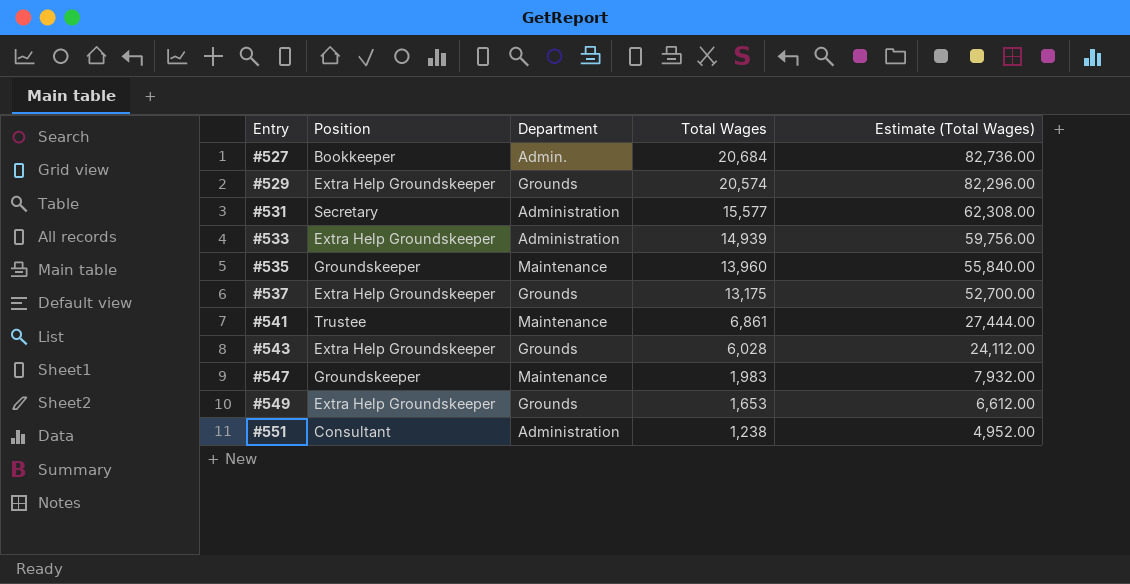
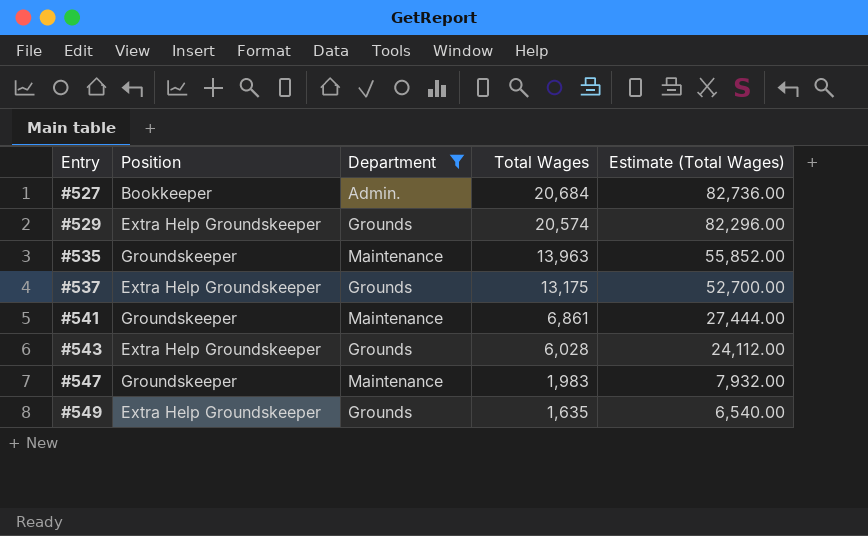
filter: none -> Department != Administration
#535 | Total Wages: 13,960 -> 13,963
#535 | Estimate (Total Wages): 55,840.00 -> 55,852.00
#541 | Position: Trustee -> Groundskeeper
#549 | Total Wages: 1,653 -> 1,635
#549 | Estimate (Total Wages): 6,612.00 -> 6,540.00

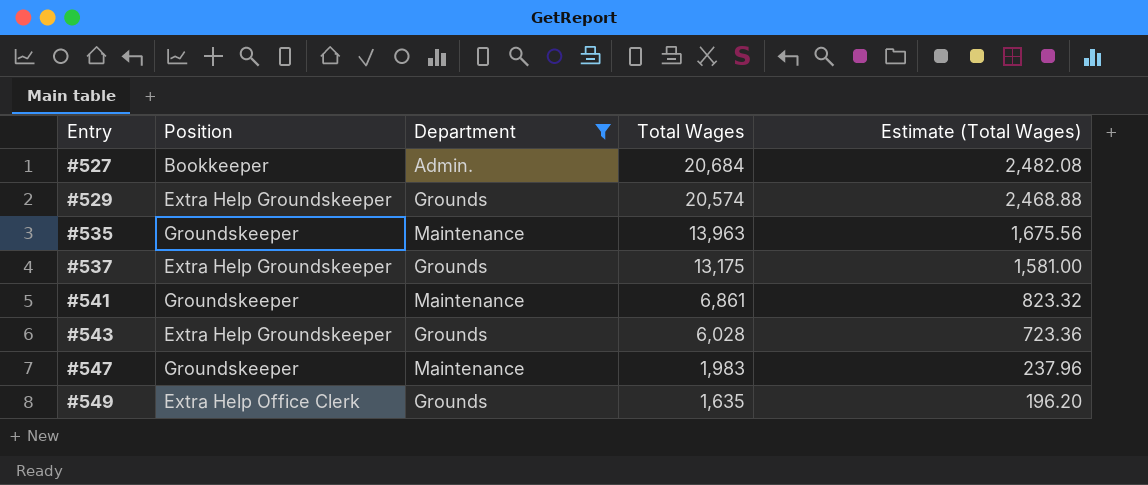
column Estimate (Total Wages) | formula: [Total Wages] * 4 -> [Total Wages] * 0.12
#549 | Position: Extra Help Groundskeeper -> Extra Help Office Clerk

